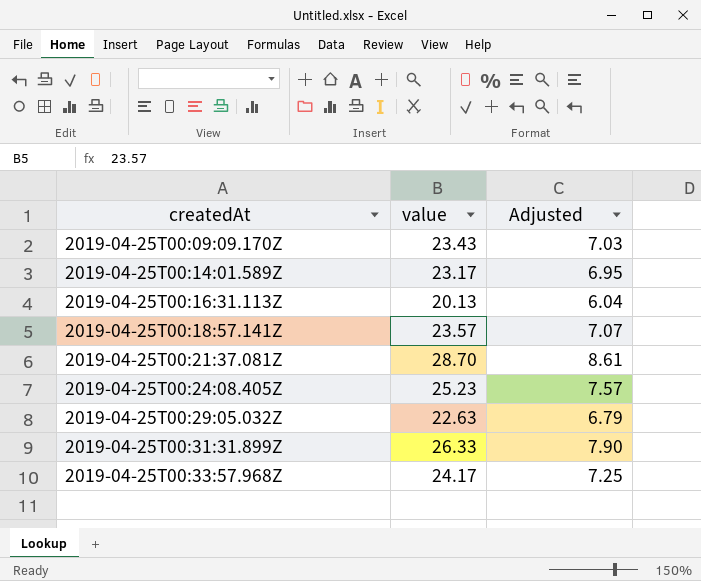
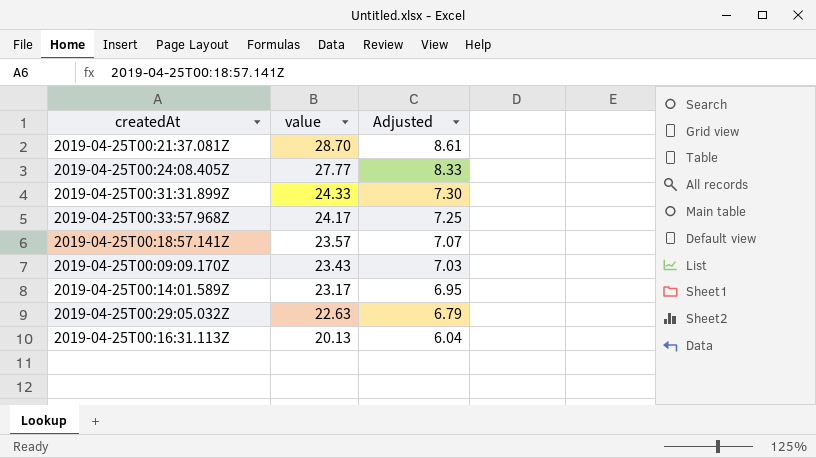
row order: createdAt ascending -> value descending
2019-04-25T00:24:08.405Z | value: 25.23 -> 27.77
2019-04-25T00:24:08.405Z | Adjusted: 7.57 -> 8.33
2019-04-25T00:31:31.899Z | value: 26.33 -> 24.33
2019-04-25T00:31:31.899Z | Adjusted: 7.90 -> 7.30

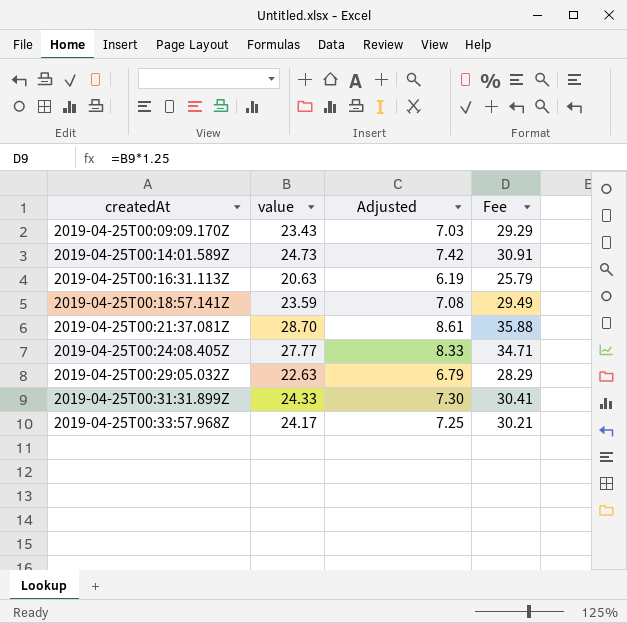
row order: value descending -> createdAt ascending
column Fee | formula: none -> [value] * 1.25
2019-04-25T00:14:01.589Z | value: 23.17 -> 24.73
2019-04-25T00:14:01.589Z | Adjusted: 6.95 -> 7.42
2019-04-25T00:16:31.113Z | value: 20.13 -> 20.63
2019-04-25T00:16:31.113Z | Adjusted: 6.04 -> 6.19
2019-04-25T00:18:57.141Z | value: 23.57 -> 23.59
2019-04-25T00:18:57.141Z | Adjusted: 7.07 -> 7.08

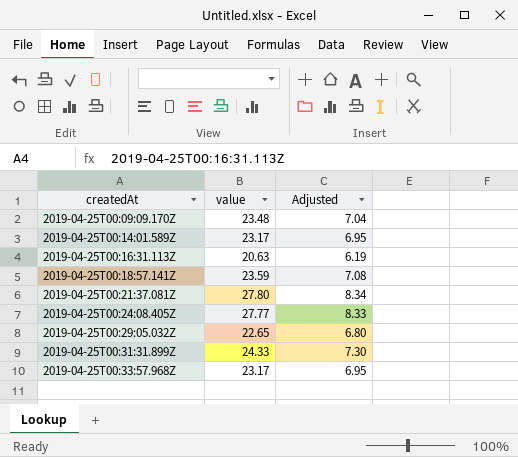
column Fee | formula: [value] * 1.25 -> none
2019-04-25T00:09:09.170Z | value: 23.43 -> 23.48
2019-04-25T00:09:09.170Z | Adjusted: 7.03 -> 7.04
2019-04-25T00:14:01.589Z | value: 24.73 -> 23.17
2019-04-25T00:14:01.589Z | Adjusted: 7.42 -> 6.95
2019-04-25T00:21:37.081Z | value: 28.70 -> 27.80
2019-04-25T00:21:37.081Z | Adjusted: 8.61 -> 8.34
2019-04-25T00:29:05.032Z | value: 22.63 -> 22.65
2019-04-25T00:29:05.032Z | Adjusted: 6.79 -> 6.80
2019-04-25T00:33:57.968Z | value: 24.17 -> 23.17
2019-04-25T00:33:57.968Z | Adjusted: 7.25 -> 6.95

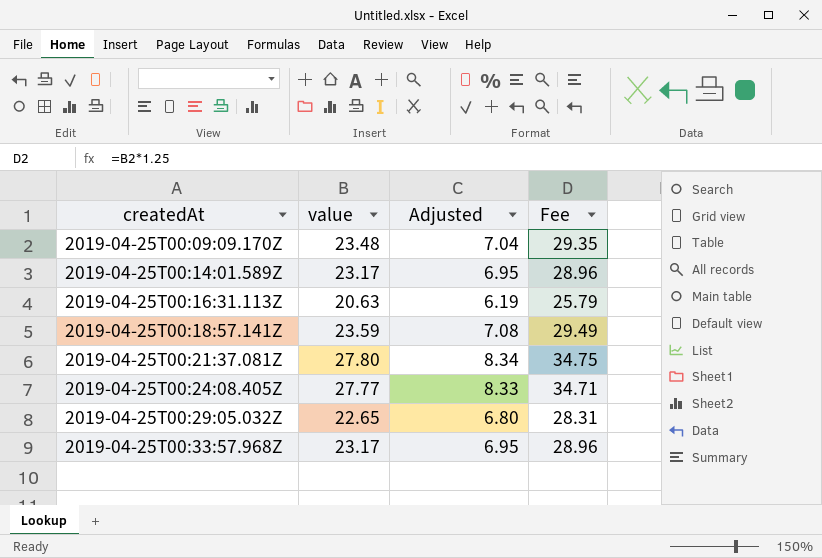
column Fee | formula: none -> [value] * 1.25
row 2019-04-25T00:31:31.899Z: 24.33 | 7.30 -> none

